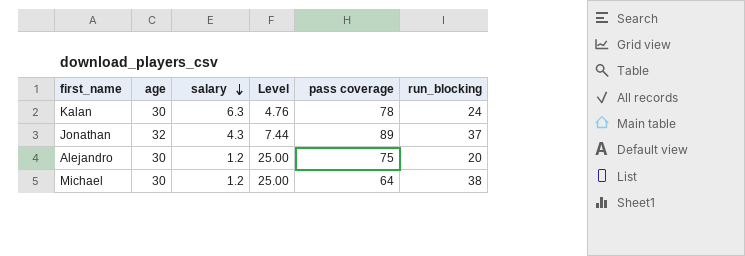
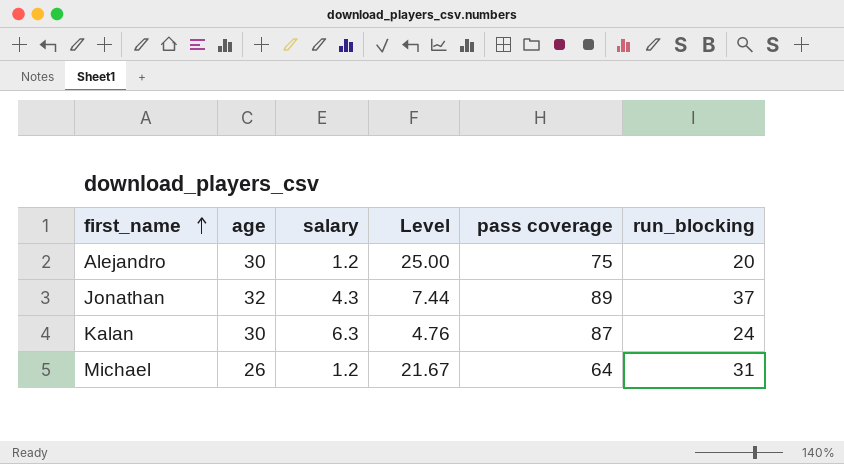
row order: salary descending -> first_name ascending
Kalan | pass coverage: 78 -> 87
Michael | age: 30 -> 26
Michael | Level: 25.00 -> 21.67
Michael | run_blocking: 38 -> 31

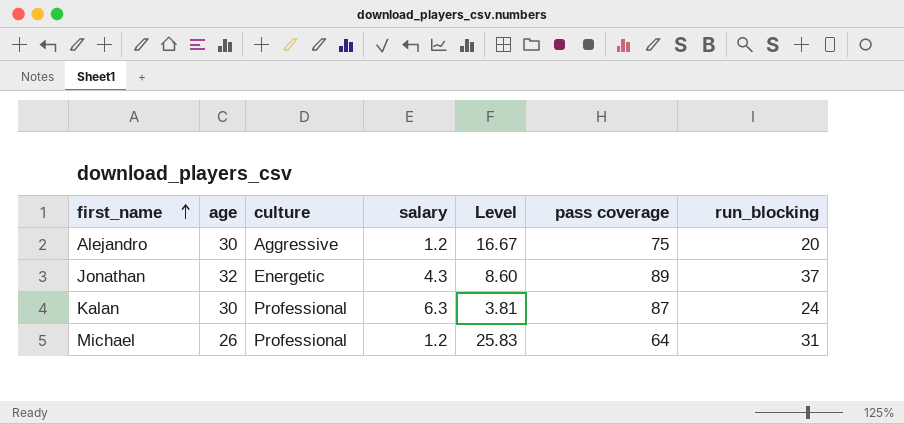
column culture | position: none -> 3
column Level | formula: [age] / [salary] -> [run_blocking] / [salary]

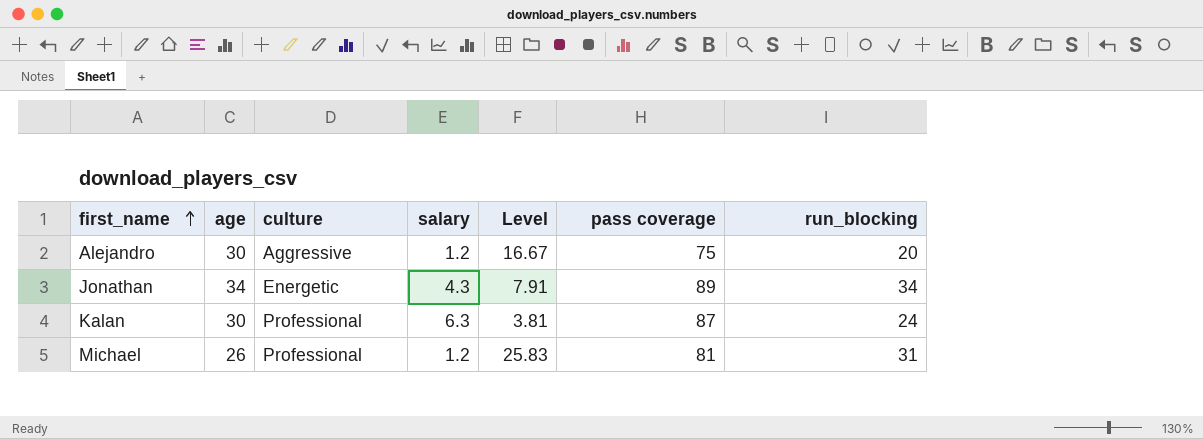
Jonathan | age: 32 -> 34
Jonathan | Level: 8.60 -> 7.91
Jonathan | run_blocking: 37 -> 34
Michael | pass coverage: 64 -> 81

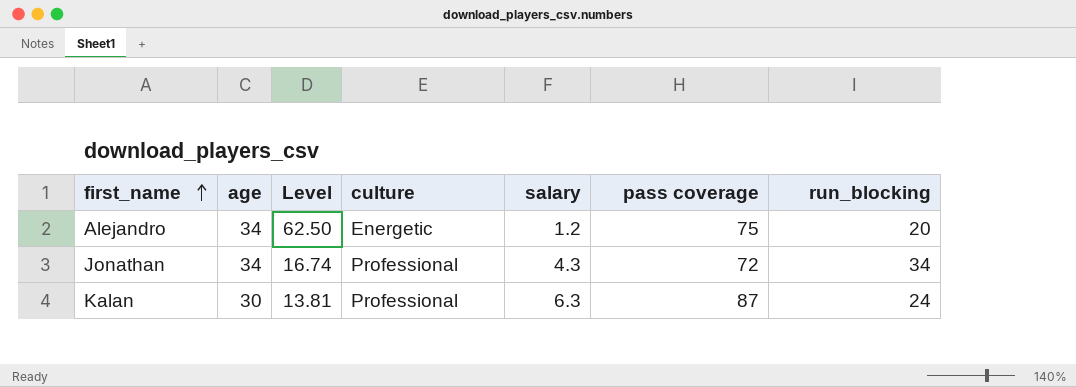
column Level | formula: [run_blocking] / [salary] -> [pass coverage] / [salary]
column Level | position: 5 -> 3
row Michael: 26 | Professional | 1.2 | 25.83 | 81 | 31 -> none
Alejandro | age: 30 -> 34
Alejandro | culture: Aggressive -> Energetic
Jonathan | culture: Energetic -> Professional
Jonathan | pass coverage: 89 -> 72

